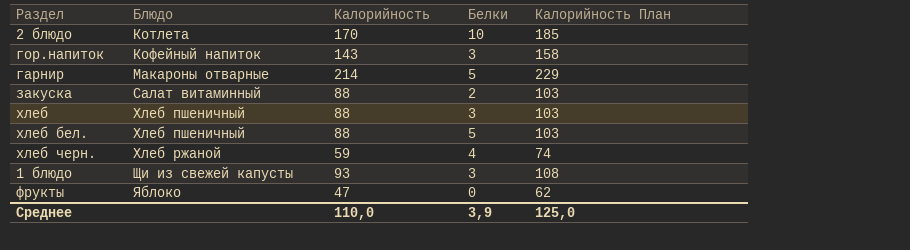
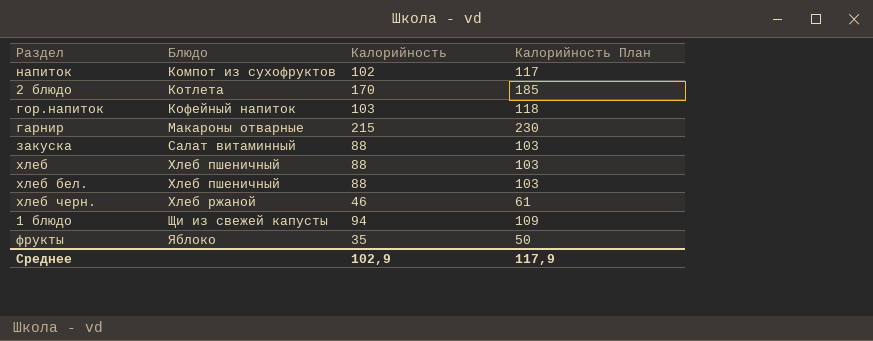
column Белки | position: 4 -> none
row напиток: none -> Компот из сухофруктов | 102 | 117
гор.напиток | Калорийность: 143 -> 103
гор.напиток | Калорийность План: 158 -> 118
гарнир | Калорийность: 214 -> 215
гарнир | Калорийность План: 229 -> 230
хлеб черн. | Калорийность: 59 -> 46
хлеб черн. | Калорийность План: 74 -> 61
1 блюдо | Калорийность: 93 -> 94
1 блюдо | Калорийность План: 108 -> 109
фрукты | Калорийность: 47 -> 35
фрукты | Калорийность План: 62 -> 50
Среднее | Калорийность: 110,0 -> 102,9
Среднее | Калорийность План: 125,0 -> 117,9

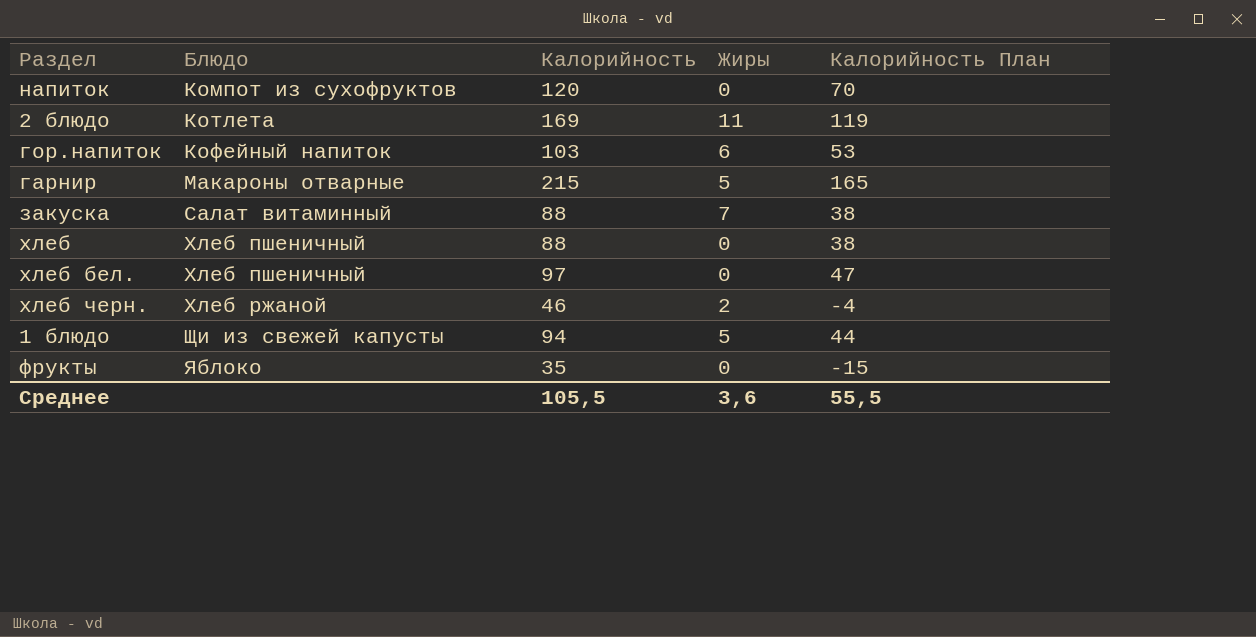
column Жиры | position: none -> 4
column Калорийность План | formula: [Калорийность] + 15 -> [Калорийность] - 50
напиток | Калорийность: 102 -> 120
2 блюдо | Калорийность: 170 -> 169
хлеб бел. | Калорийность: 88 -> 97
Среднее | Калорийность: 102,9 -> 105,5
Среднее | Калорийность План: 117,9 -> 55,5

